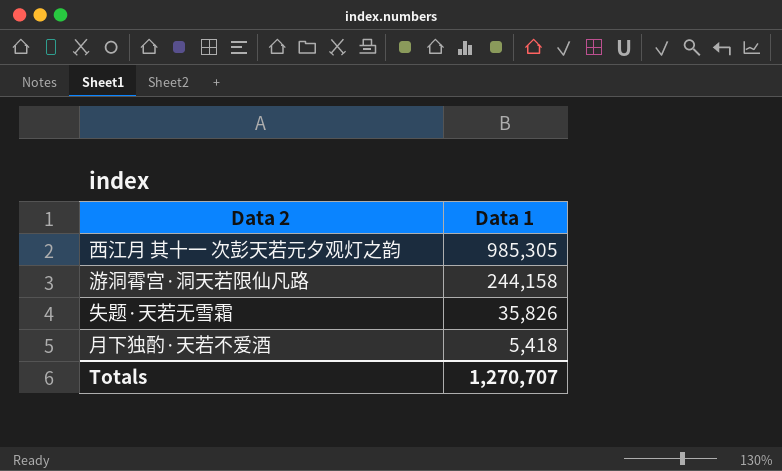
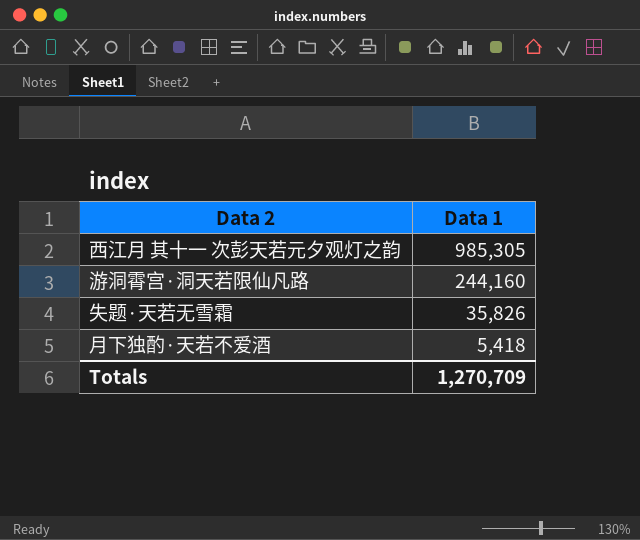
游洞霄宫·洞天若限仙凡路 | Data 1: 244,158 -> 244,160
Totals | Data 1: 1,270,707 -> 1,270,709

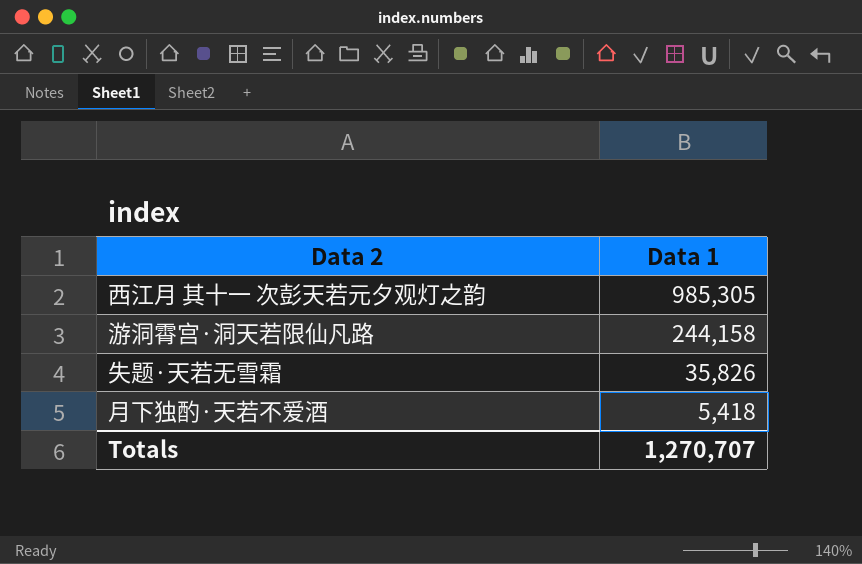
游洞霄宫·洞天若限仙凡路 | Data 1: 244,160 -> 244,158
Totals | Data 1: 1,270,709 -> 1,270,707

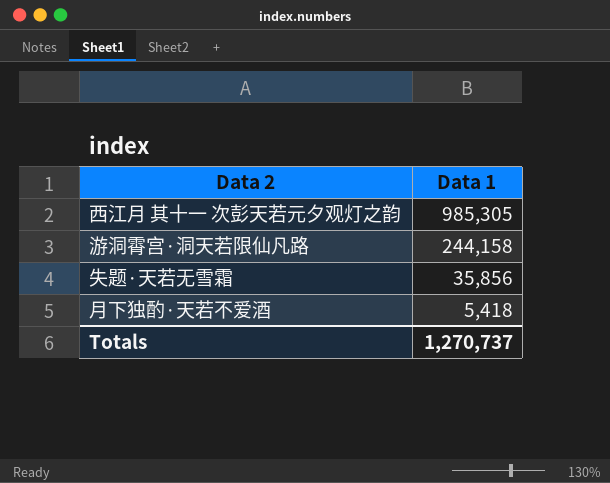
失题·天若无雪霜 | Data 1: 35,826 -> 35,856
Totals | Data 1: 1,270,707 -> 1,270,737

